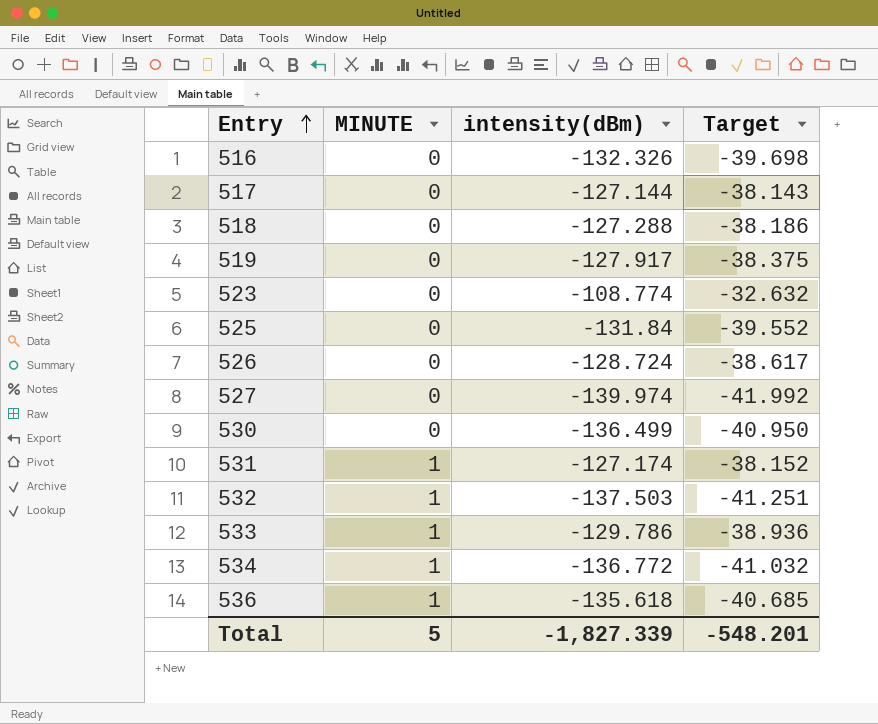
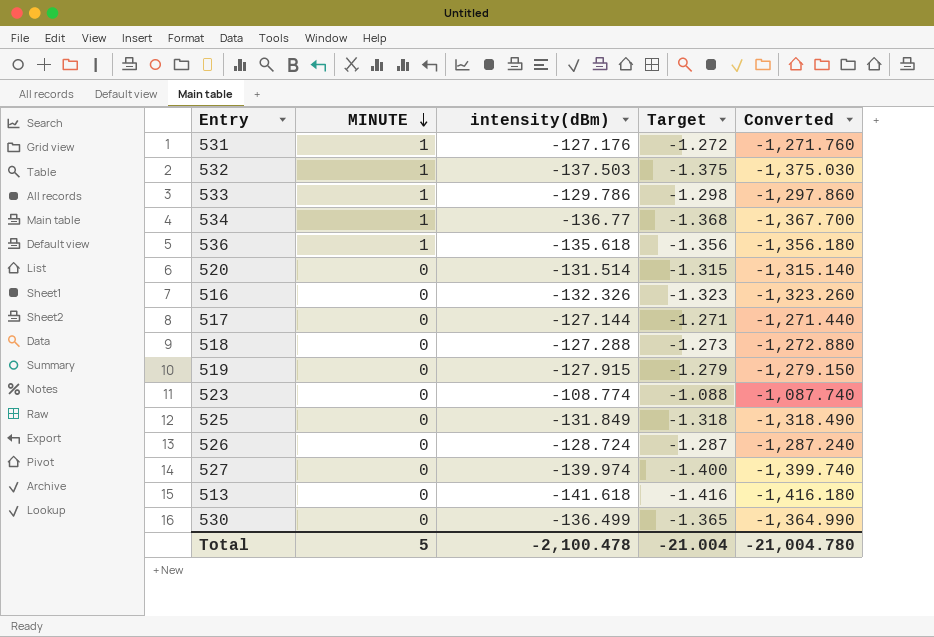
row order: Entry ascending -> MINUTE descending
column Target | formula: [intensity(dBm)] * 0.3 -> [intensity(dBm)] * 0.01
column Converted | formula: none -> [intensity(dBm)] * 10
531 | intensity(dBm): -127.174 -> -127.176
534 | intensity(dBm): -136.772 -> -136.77
row 520: none -> 0 | -131.514 | -1.315 | -1,315.140
519 | intensity(dBm): -127.917 -> -127.915
525 | intensity(dBm): -131.84 -> -131.849
row 513: none -> 0 | -141.618 | -1.416 | -1,416.180
Total | intensity(dBm): -1,827.339 -> -2,100.478
Total | Target: -548.201 -> -21.004

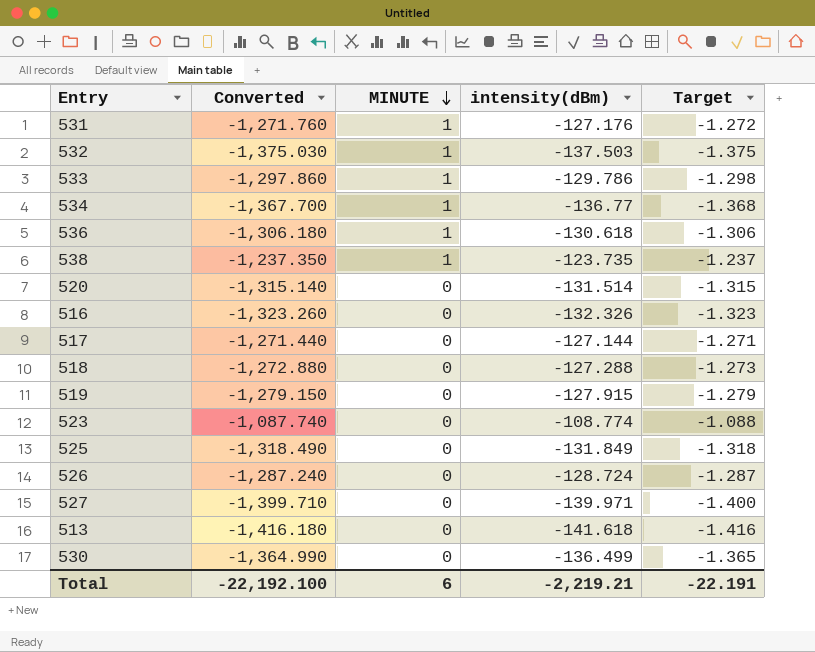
column Converted | position: 5 -> 2
536 | Converted: -1,356.180 -> -1,306.180
536 | intensity(dBm): -135.618 -> -130.618
536 | Target: -1.356 -> -1.306
row 538: none -> -1,237.350 | 1 | -123.735 | -1.237
527 | Converted: -1,399.740 -> -1,399.710
527 | intensity(dBm): -139.974 -> -139.971
Total | Converted: -21,004.780 -> -22,192.100
Total | MINUTE: 5 -> 6
Total | intensity(dBm): -2,100.478 -> -2,219.21
Total | Target: -21.004 -> -22.191

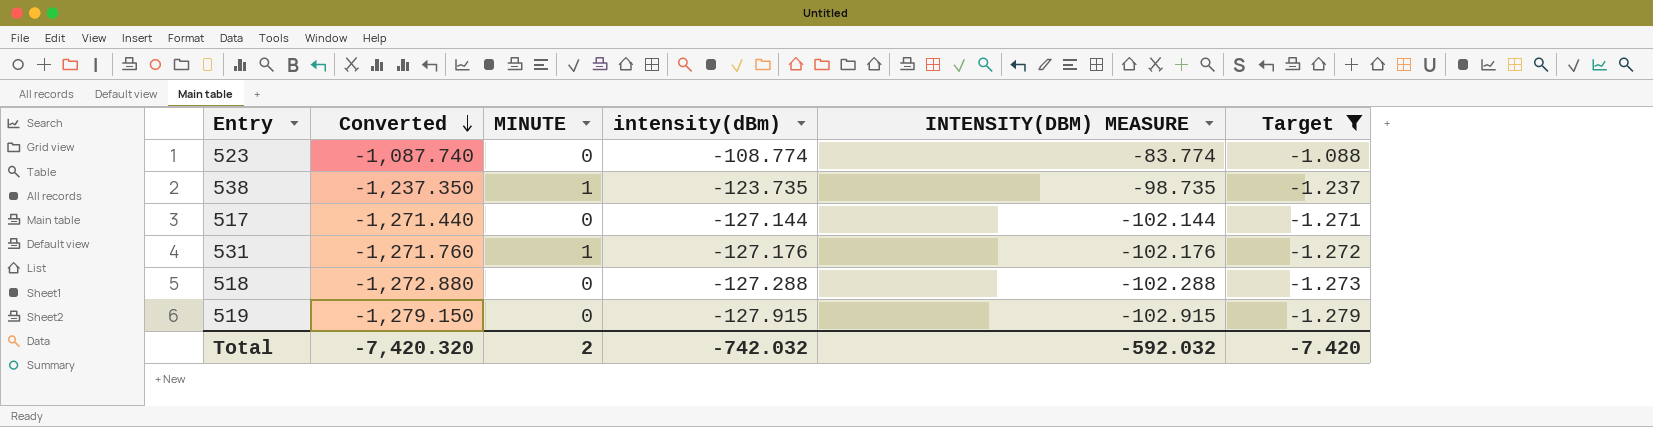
filter: none -> Target >= -1.279
row order: MINUTE descending -> Converted descending
column INTENSITY(DBM) MEASURE | formula: none -> [intensity(dBm)] + 25
Total | Converted: -22,192.100 -> -7,420.320
Total | MINUTE: 6 -> 2
Total | intensity(dBm): -2,219.21 -> -742.032
Total | Target: -22.191 -> -7.420

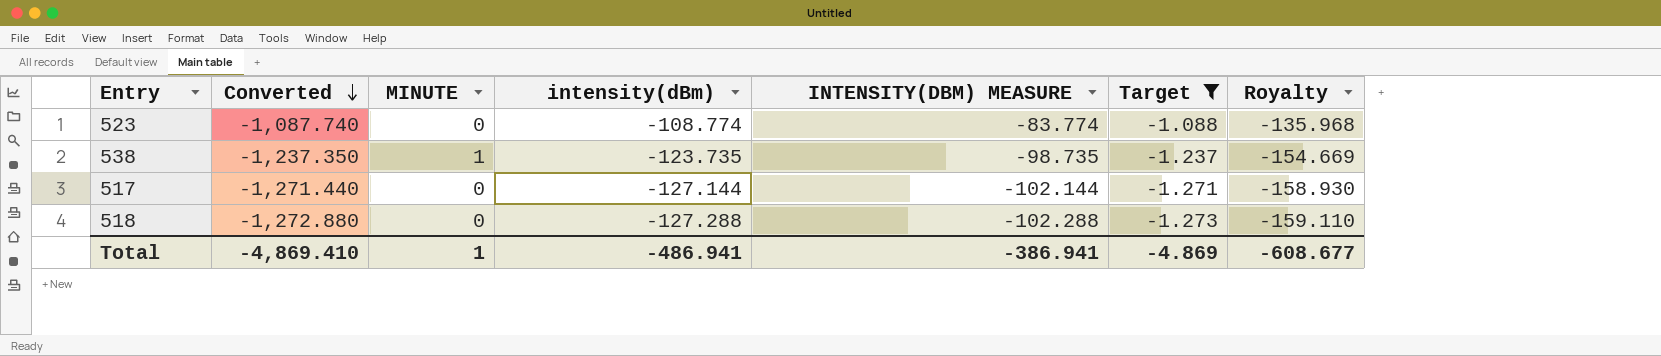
column Royalty | formula: none -> [intensity(dBm)] * 1.25
row 531: -1,271.760 | 1 | -127.176 | -102.176 | -1.272 -> none
row 519: -1,279.150 | 0 | -127.915 | -102.915 | -1.279 -> none
Total | Converted: -7,420.320 -> -4,869.410
Total | MINUTE: 2 -> 1
Total | intensity(dBm): -742.032 -> -486.941
Total | INTENSITY(DBM) MEASURE: -592.032 -> -386.941
Total | Target: -7.420 -> -4.869

